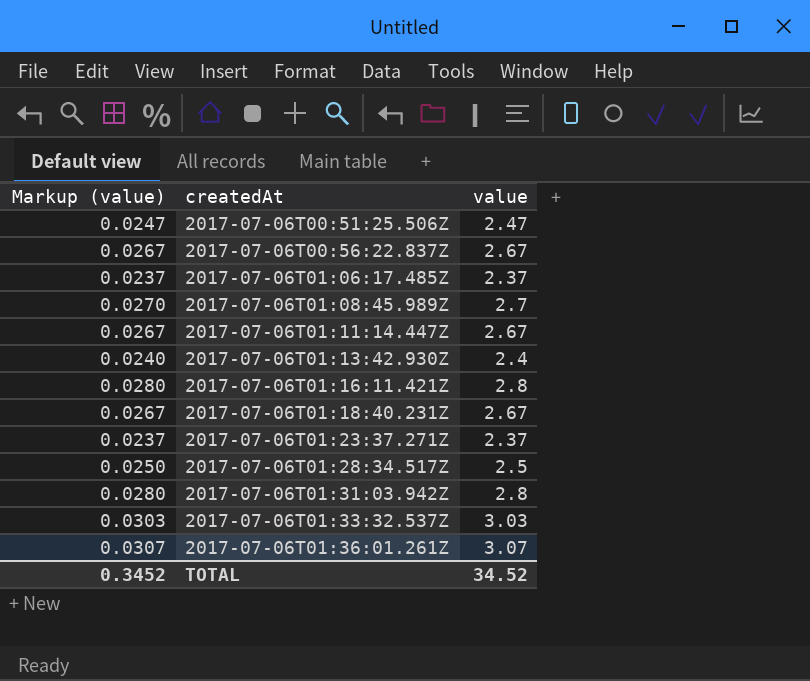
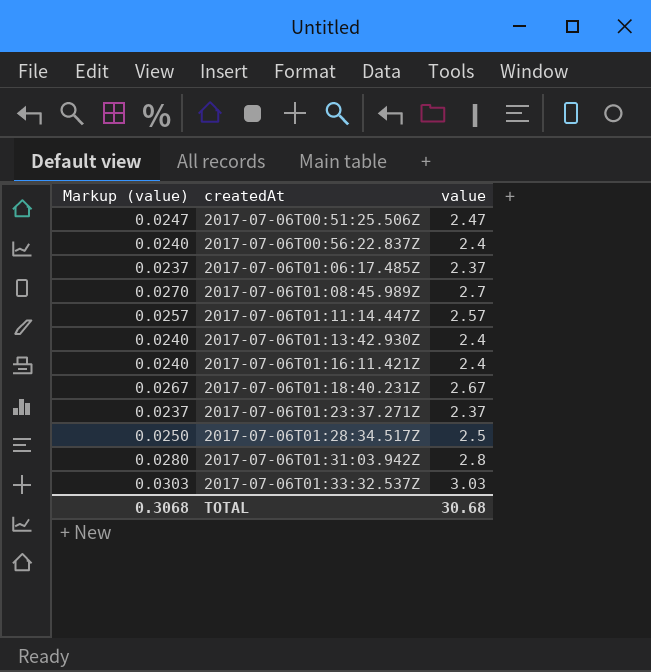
row 2017-07-06T01:36:01.261Z: 0.0307 | 3.07 -> none
2017-07-06T00:56:22.837Z | Markup (value): 0.0267 -> 0.0240
2017-07-06T00:56:22.837Z | value: 2.67 -> 2.4
2017-07-06T01:11:14.447Z | Markup (value): 0.0267 -> 0.0257
2017-07-06T01:11:14.447Z | value: 2.67 -> 2.57
2017-07-06T01:16:11.421Z | Markup (value): 0.0280 -> 0.0240
2017-07-06T01:16:11.421Z | value: 2.8 -> 2.4
TOTAL | Markup (value): 0.3452 -> 0.3068
TOTAL | value: 34.52 -> 30.68

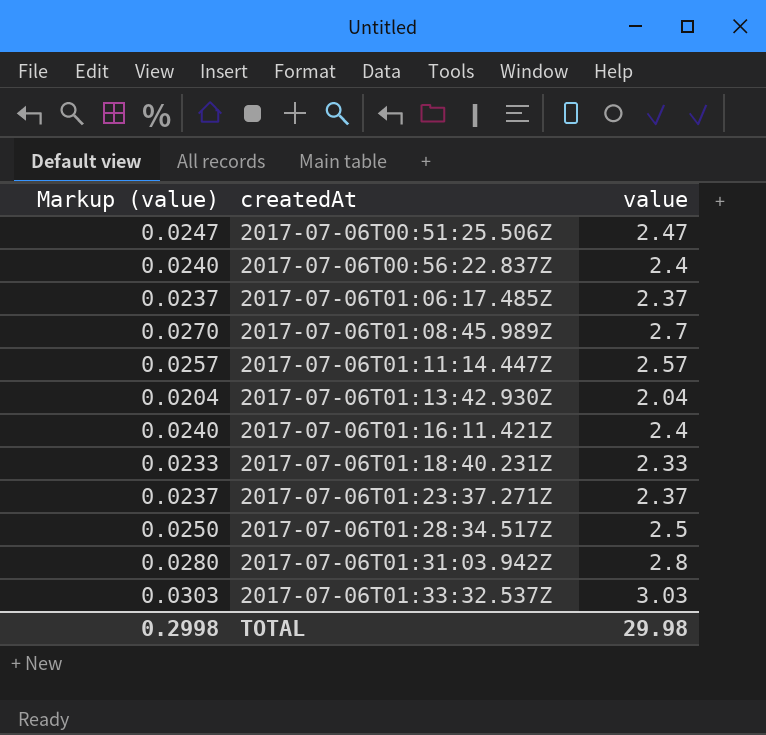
2017-07-06T01:13:42.930Z | Markup (value): 0.0240 -> 0.0204
2017-07-06T01:13:42.930Z | value: 2.4 -> 2.04
2017-07-06T01:18:40.231Z | Markup (value): 0.0267 -> 0.0233
2017-07-06T01:18:40.231Z | value: 2.67 -> 2.33
TOTAL | Markup (value): 0.3068 -> 0.2998
TOTAL | value: 30.68 -> 29.98

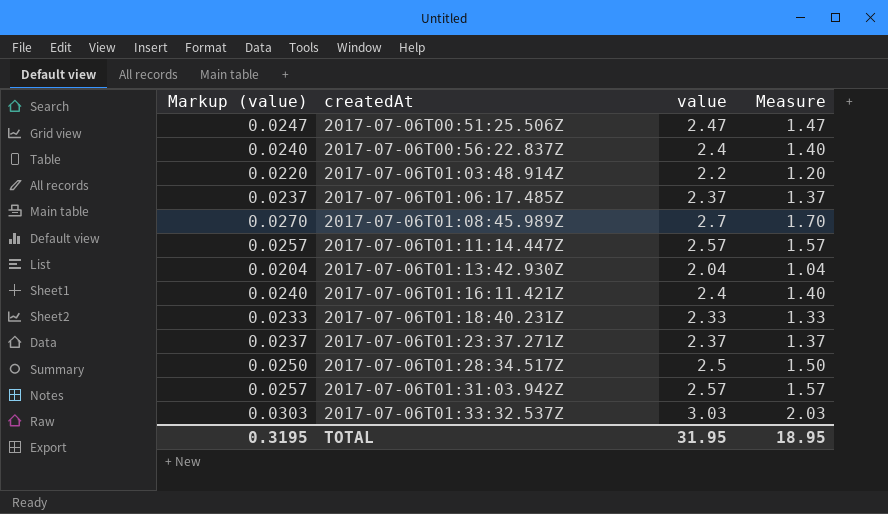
column Measure | formula: none -> [value] - 1
row 2017-07-06T01:03:48.914Z: none -> 0.0220 | 2.2 | 1.20
2017-07-06T01:31:03.942Z | Markup (value): 0.0280 -> 0.0257
2017-07-06T01:31:03.942Z | value: 2.8 -> 2.57
TOTAL | Markup (value): 0.2998 -> 0.3195
TOTAL | value: 29.98 -> 31.95

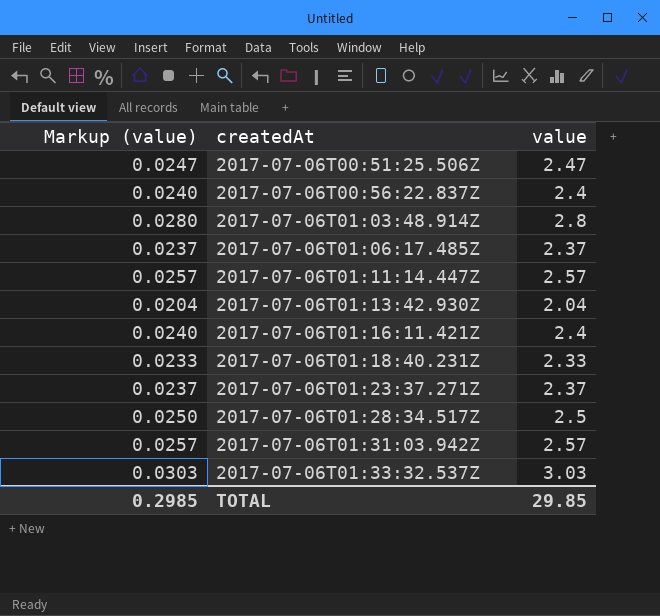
column Measure | formula: [value] - 1 -> none
row 2017-07-06T01:08:45.989Z: 0.0270 | 2.7 | 1.70 -> none
2017-07-06T01:03:48.914Z | Markup (value): 0.0220 -> 0.0280
2017-07-06T01:03:48.914Z | value: 2.2 -> 2.8
TOTAL | Markup (value): 0.3195 -> 0.2985
TOTAL | value: 31.95 -> 29.85

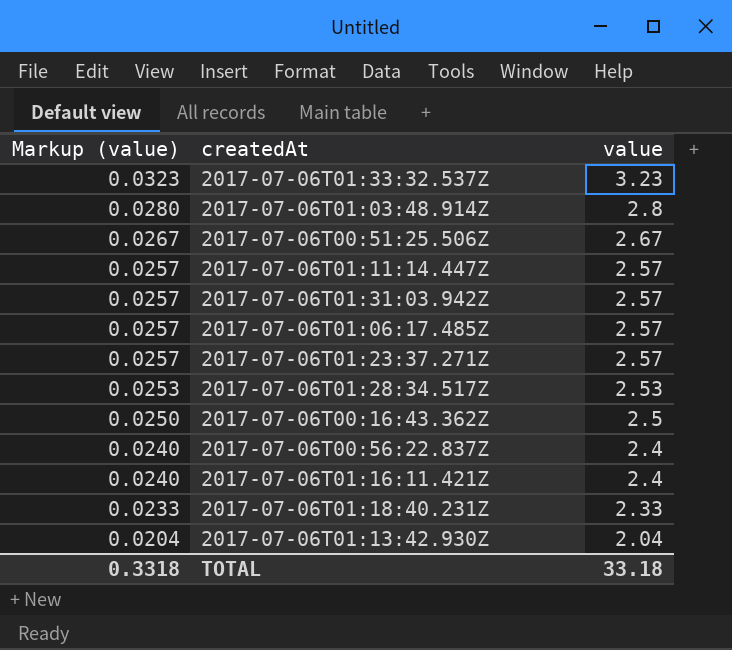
row order: createdAt ascending -> Markup (value) descending
2017-07-06T01:33:32.537Z | Markup (value): 0.0303 -> 0.0323
2017-07-06T01:33:32.537Z | value: 3.03 -> 3.23
2017-07-06T00:51:25.506Z | Markup (value): 0.0247 -> 0.0267
2017-07-06T00:51:25.506Z | value: 2.47 -> 2.67
2017-07-06T01:06:17.485Z | Markup (value): 0.0237 -> 0.0257
2017-07-06T01:06:17.485Z | value: 2.37 -> 2.57
2017-07-06T01:23:37.271Z | Markup (value): 0.0237 -> 0.0257
2017-07-06T01:23:37.271Z | value: 2.37 -> 2.57
2017-07-06T01:28:34.517Z | Markup (value): 0.0250 -> 0.0253
2017-07-06T01:28:34.517Z | value: 2.5 -> 2.53
row 2017-07-06T00:16:43.362Z: none -> 0.0250 | 2.5
TOTAL | Markup (value): 0.2985 -> 0.3318
TOTAL | value: 29.85 -> 33.18

